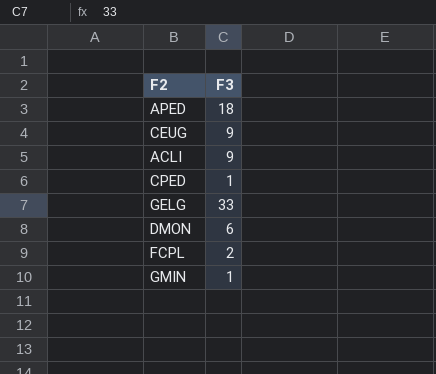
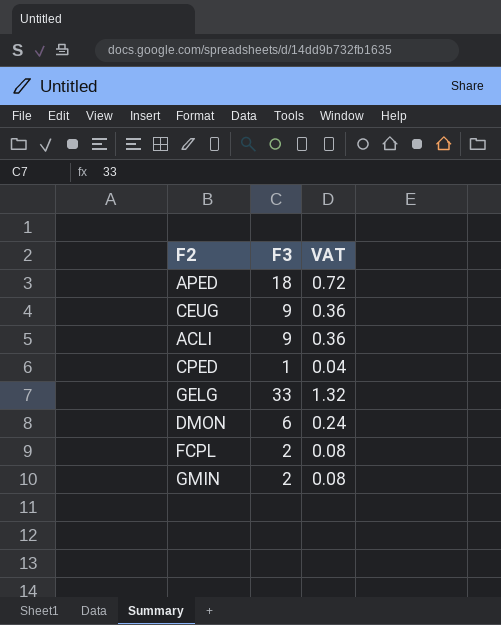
column VAT | formula: none -> [F3] * 0.04
GMIN | F3: 1 -> 2

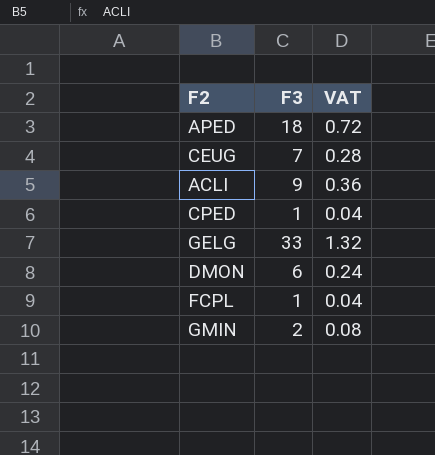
CEUG | F3: 9 -> 7
CEUG | VAT: 0.36 -> 0.28
FCPL | F3: 2 -> 1
FCPL | VAT: 0.08 -> 0.04

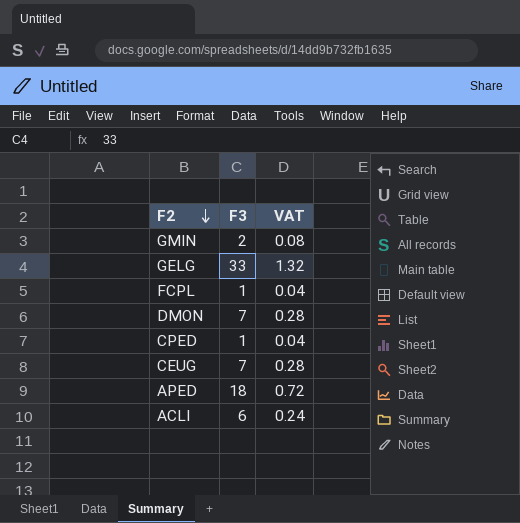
row order: none -> F2 descending
DMON | F3: 6 -> 7
DMON | VAT: 0.24 -> 0.28
ACLI | F3: 9 -> 6
ACLI | VAT: 0.36 -> 0.24

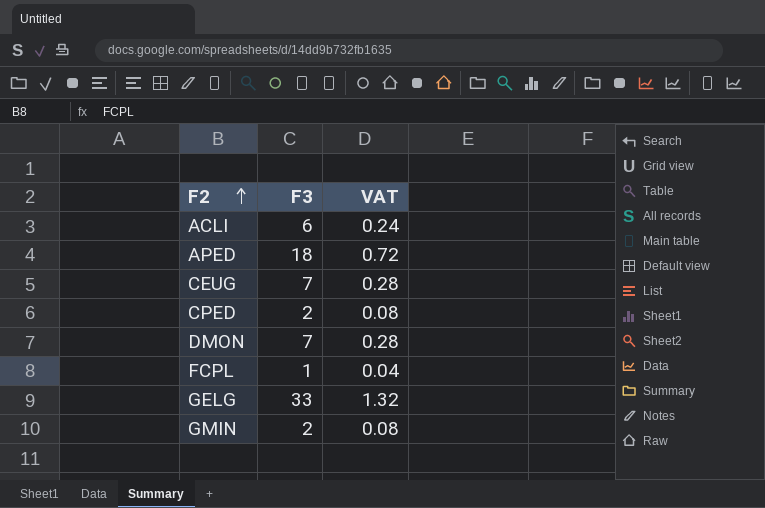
row order: F2 descending -> F2 ascending
CPED | F3: 1 -> 2
CPED | VAT: 0.04 -> 0.08

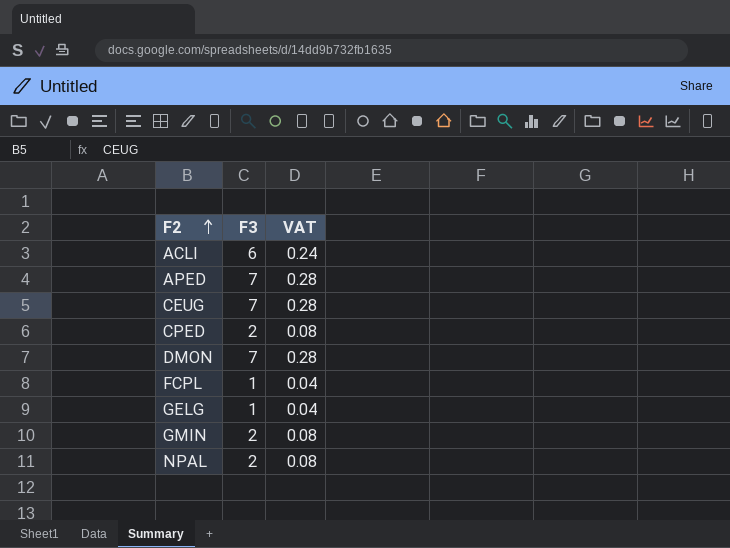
APED | F3: 18 -> 7
APED | VAT: 0.72 -> 0.28
GELG | F3: 33 -> 1
GELG | VAT: 1.32 -> 0.04
row NPAL: none -> 2 | 0.08

